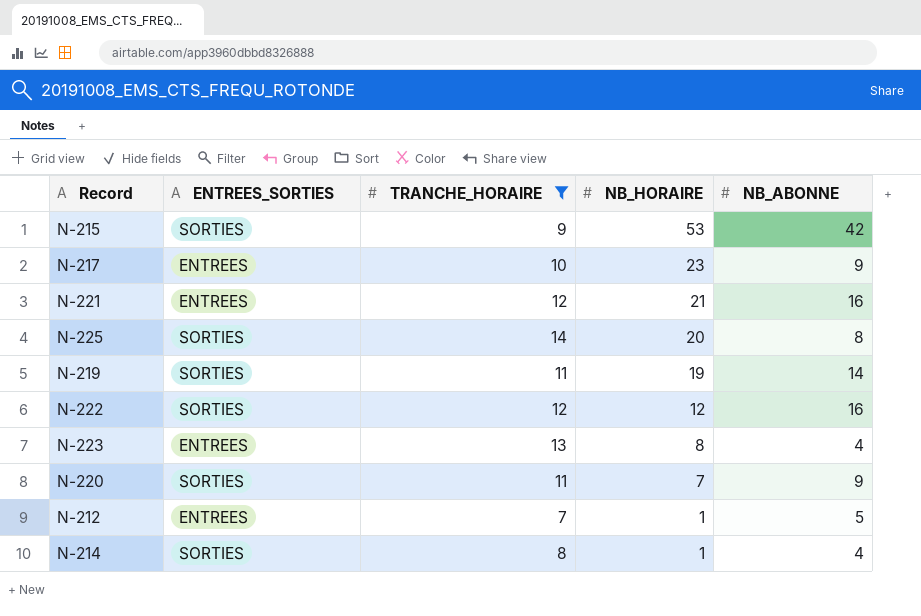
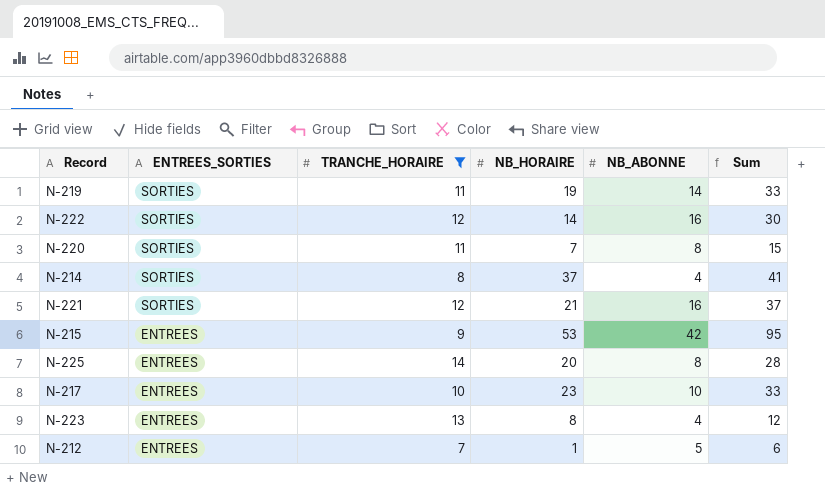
row order: NB_HORAIRE descending -> ENTREES_SORTIES descending
column Sum | formula: none -> [NB_HORAIRE] + [NB_ABONNE]
N-222 | NB_HORAIRE: 12 -> 14
N-220 | NB_ABONNE: 9 -> 8
N-214 | NB_HORAIRE: 1 -> 37
N-221 | ENTREES_SORTIES: ENTREES -> SORTIES
N-215 | ENTREES_SORTIES: SORTIES -> ENTREES
N-225 | ENTREES_SORTIES: SORTIES -> ENTREES
N-217 | NB_ABONNE: 9 -> 10

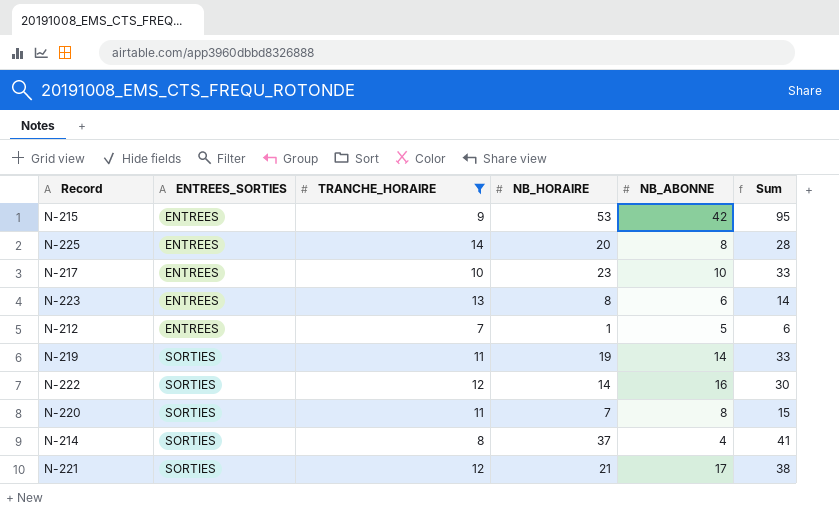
row order: ENTREES_SORTIES descending -> ENTREES_SORTIES ascending
N-223 | NB_ABONNE: 4 -> 6
N-223 | Sum: 12 -> 14
N-221 | NB_ABONNE: 16 -> 17
N-221 | Sum: 37 -> 38

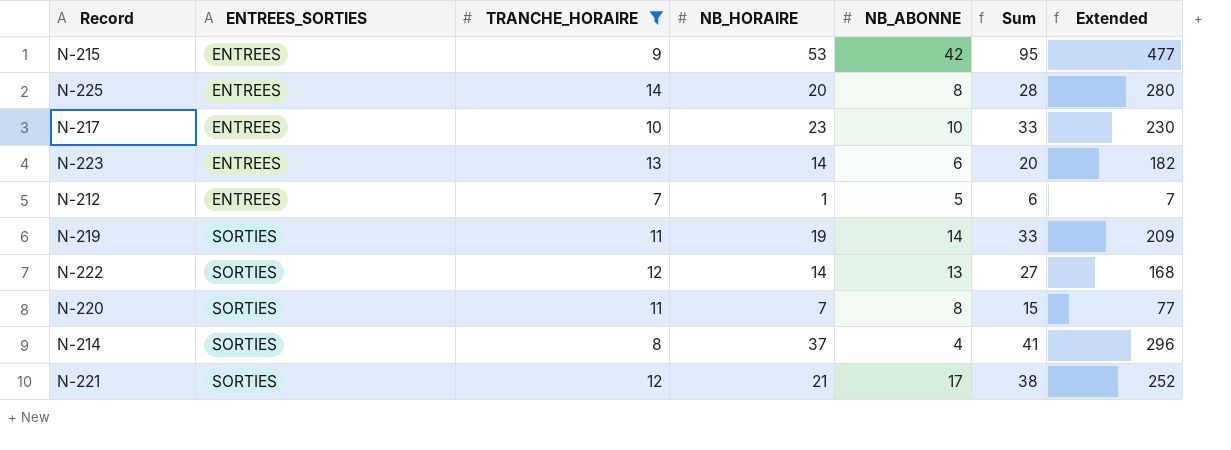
column Extended | formula: none -> [TRANCHE_HORAIRE] * [NB_HORAIRE]
N-223 | NB_HORAIRE: 8 -> 14
N-223 | Sum: 14 -> 20
N-222 | NB_ABONNE: 16 -> 13
N-222 | Sum: 30 -> 27

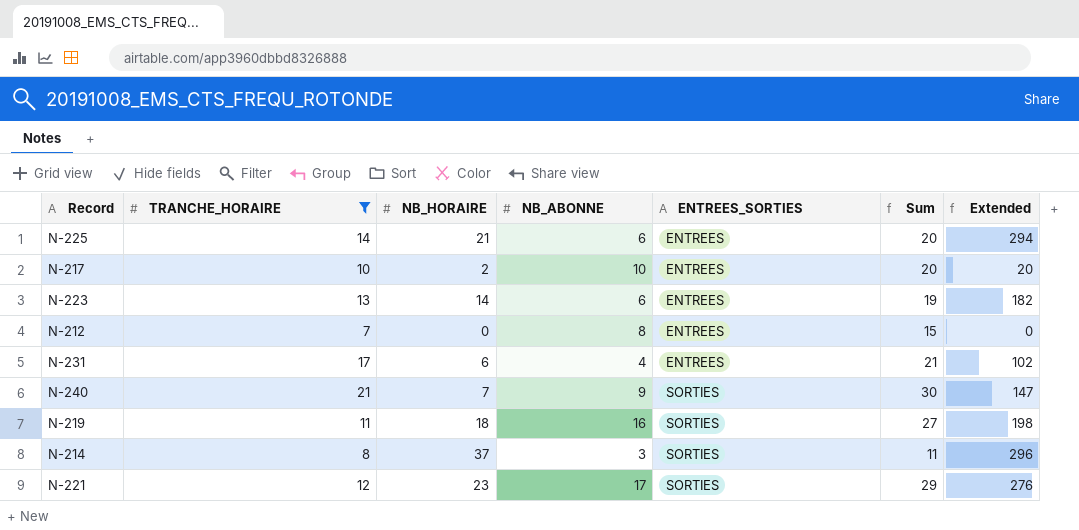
column ENTREES_SORTIES | position: 2 -> 5
column Sum | formula: [NB_HORAIRE] + [NB_ABONNE] -> [TRANCHE_HORAIRE] + [NB_ABONNE]
row N-215: ENTREES | 9 | 53 | 42 | 95 | 477 -> none
row N-222: SORTIES | 12 | 14 | 13 | 27 | 168 -> none
row N-220: SORTIES | 11 | 7 | 8 | 15 | 77 -> none
N-225 | NB_HORAIRE: 20 -> 21
N-225 | NB_ABONNE: 8 -> 6
N-225 | Extended: 280 -> 294
N-217 | NB_HORAIRE: 23 -> 2
N-217 | Extended: 230 -> 20
N-212 | NB_HORAIRE: 1 -> 0
N-212 | NB_ABONNE: 5 -> 8
N-212 | Extended: 7 -> 0
row N-231: none -> 17 | 6 | 4 | ENTREES | 21 | 102
row N-240: none -> 21 | 7 | 9 | SORTIES | 30 | 147
N-219 | NB_HORAIRE: 19 -> 18
N-219 | NB_ABONNE: 14 -> 16
N-219 | Extended: 209 -> 198
N-214 | NB_ABONNE: 4 -> 3
N-221 | NB_HORAIRE: 21 -> 23
N-221 | Extended: 252 -> 276

